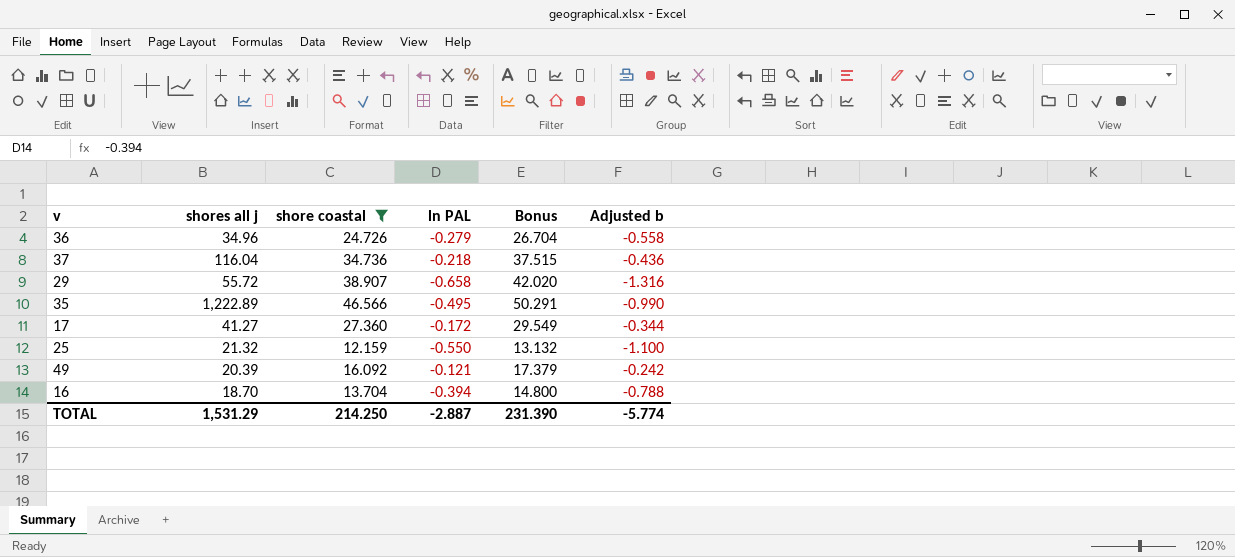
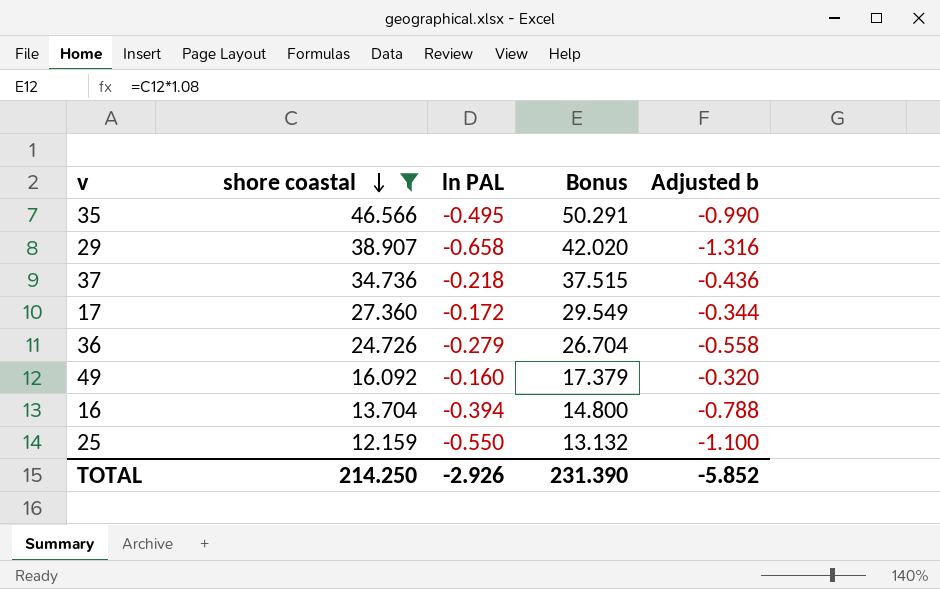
row order: none -> shore coastal descending
column shores all j | position: 2 -> none
49 | ln PAL: -0.121 -> -0.160
49 | Adjusted b: -0.242 -> -0.320
TOTAL | ln PAL: -2.887 -> -2.926
TOTAL | Adjusted b: -5.774 -> -5.852

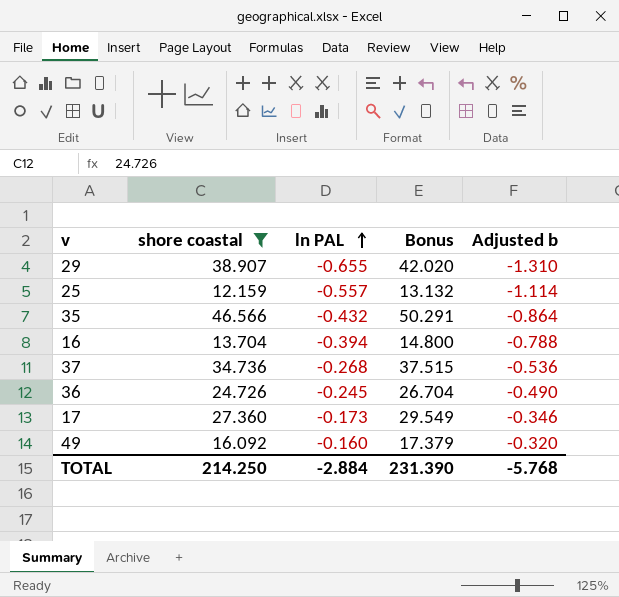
row order: shore coastal descending -> ln PAL ascending
29 | ln PAL: -0.658 -> -0.655
29 | Adjusted b: -1.316 -> -1.310
25 | ln PAL: -0.550 -> -0.557
25 | Adjusted b: -1.100 -> -1.114
35 | ln PAL: -0.495 -> -0.432
35 | Adjusted b: -0.990 -> -0.864
37 | ln PAL: -0.218 -> -0.268
37 | Adjusted b: -0.436 -> -0.536
36 | ln PAL: -0.279 -> -0.245
36 | Adjusted b: -0.558 -> -0.490
17 | ln PAL: -0.172 -> -0.173
17 | Adjusted b: -0.344 -> -0.346
TOTAL | ln PAL: -2.926 -> -2.884
TOTAL | Adjusted b: -5.852 -> -5.768

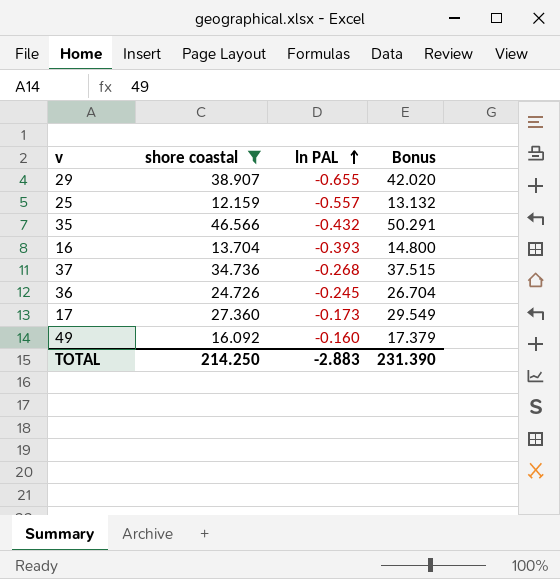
column Adjusted b | formula: [ln PAL] * 2 -> none
16 | ln PAL: -0.394 -> -0.393
TOTAL | ln PAL: -2.884 -> -2.883

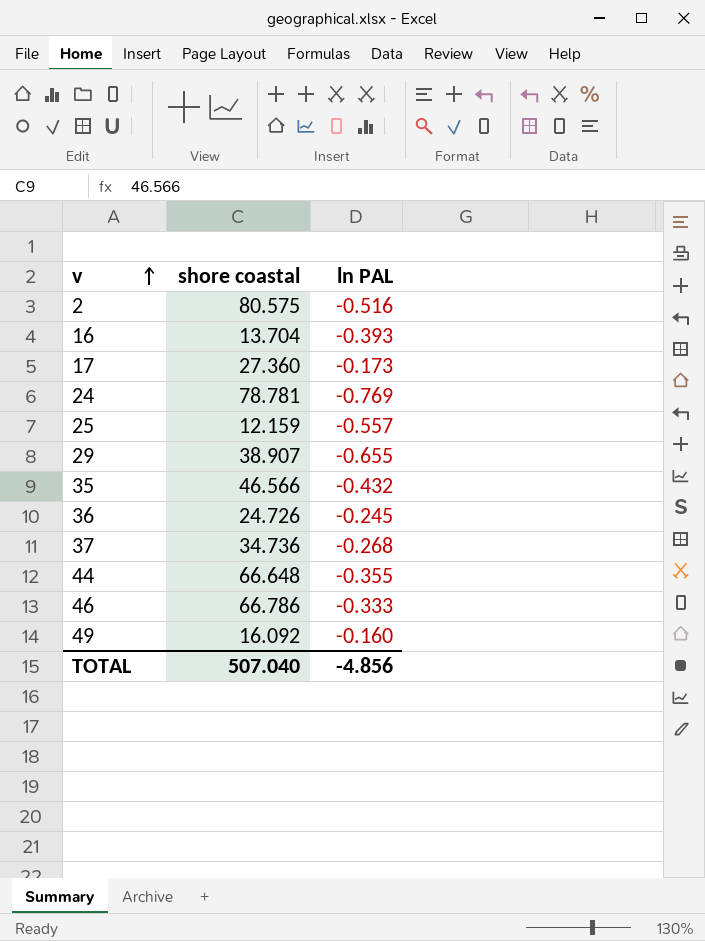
filter: shore coastal <= 46.566 -> none
row order: ln PAL ascending -> v ascending
column Bonus | formula: [shore coastal] * 1.08 -> none
TOTAL | shore coastal: 214.250 -> 507.040
TOTAL | ln PAL: -2.883 -> -4.856

